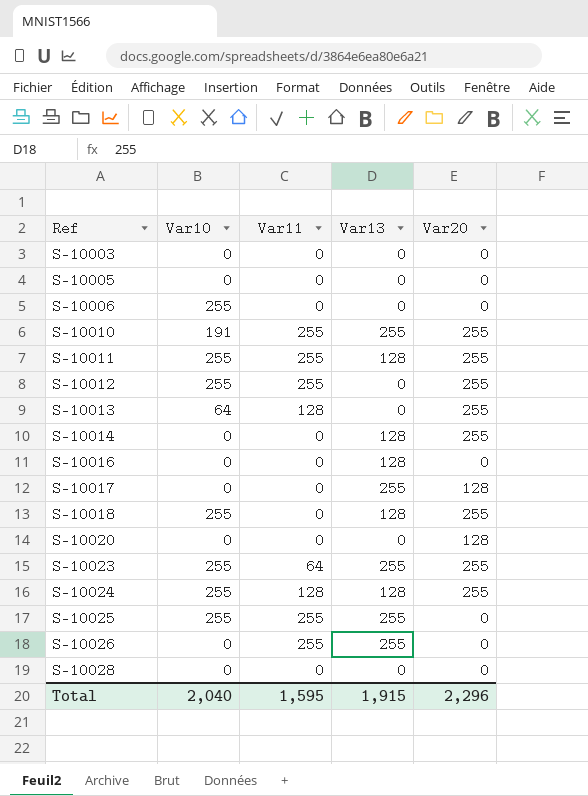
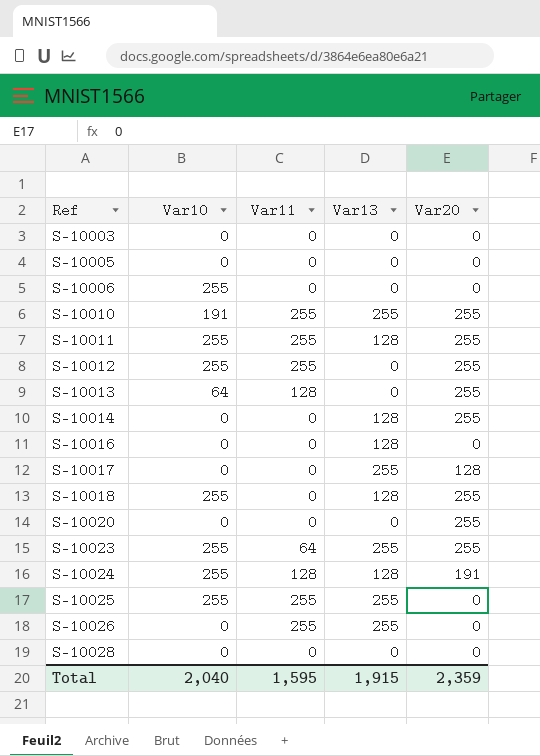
S-10020 | Var20: 128 -> 255
S-10024 | Var20: 255 -> 191
Total | Var20: 2,296 -> 2,359

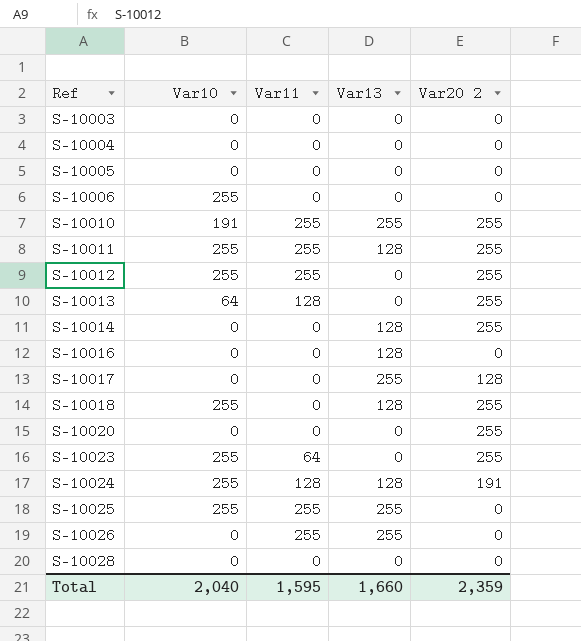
column name: Var20 -> Var20 2
row S-10004: none -> 0 | 0 | 0 | 0
S-10023 | Var13: 255 -> 0
Total | Var13: 1,915 -> 1,660

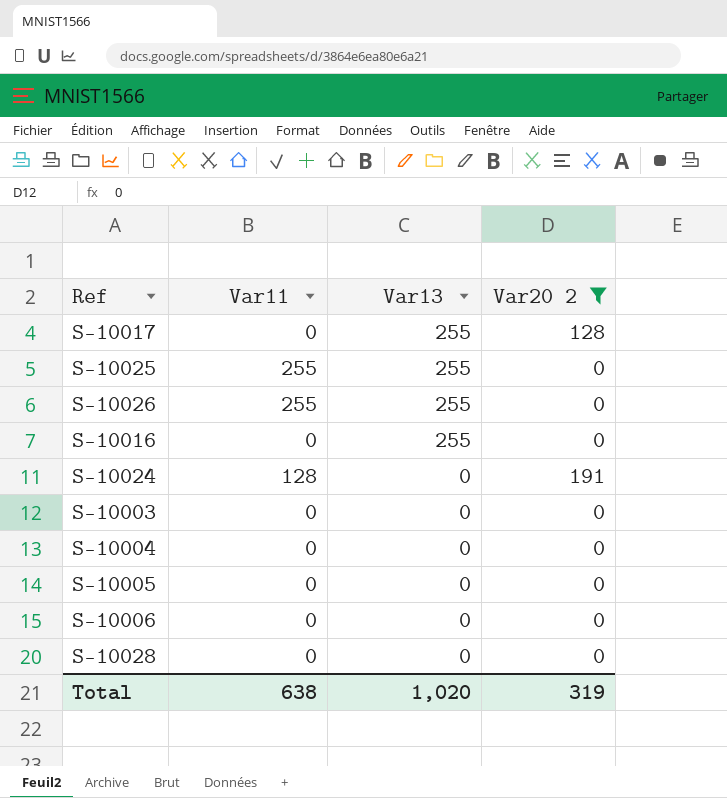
filter: none -> Var20 2 != 255
row order: Ref ascending -> Var13 descending
column Var10 | position: 2 -> none
S-10016 | Var13: 128 -> 255
S-10024 | Var13: 128 -> 0
Total | Var11: 1,595 -> 638
Total | Var13: 1,660 -> 1,020
Total | Var20 2: 2,359 -> 319

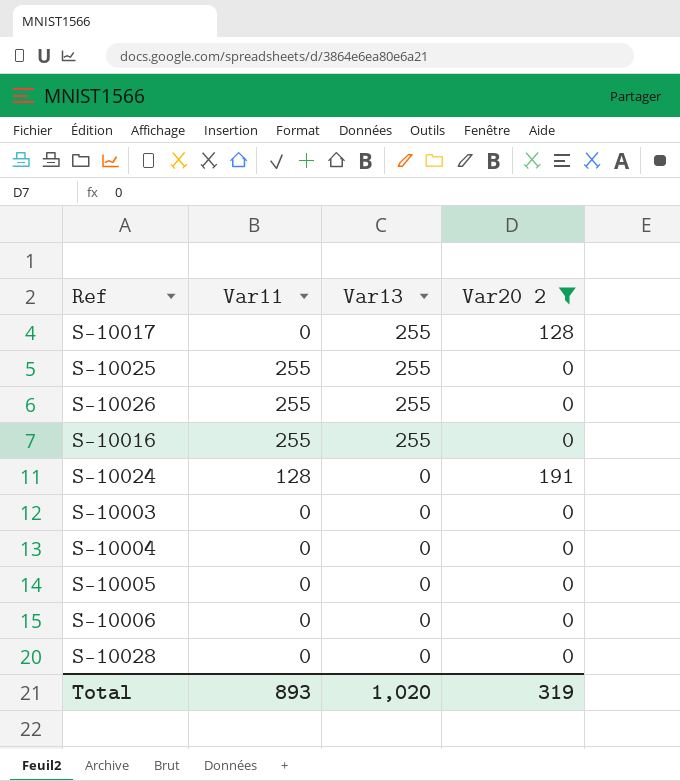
S-10016 | Var11: 0 -> 255
Total | Var11: 638 -> 893

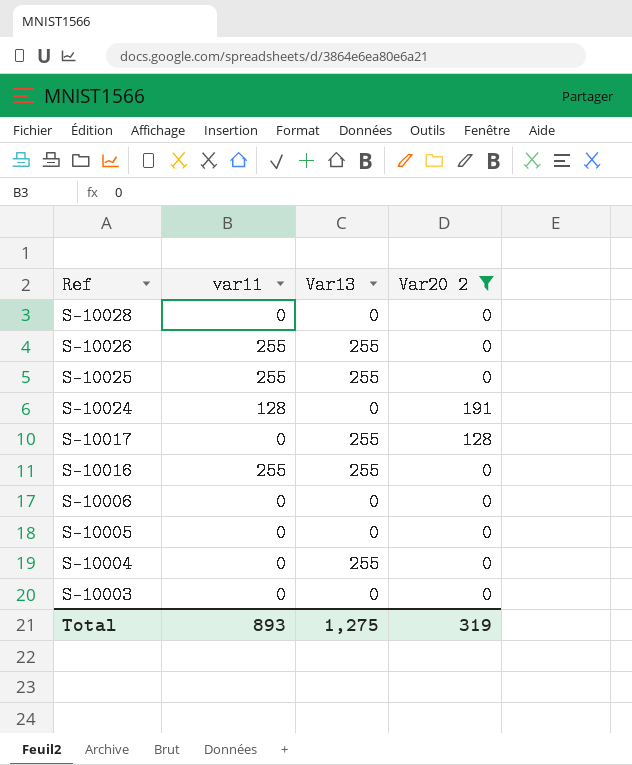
row order: Var13 descending -> Ref descending
column name: Var11 -> var11
S-10004 | Var13: 0 -> 255
Total | Var13: 1,020 -> 1,275

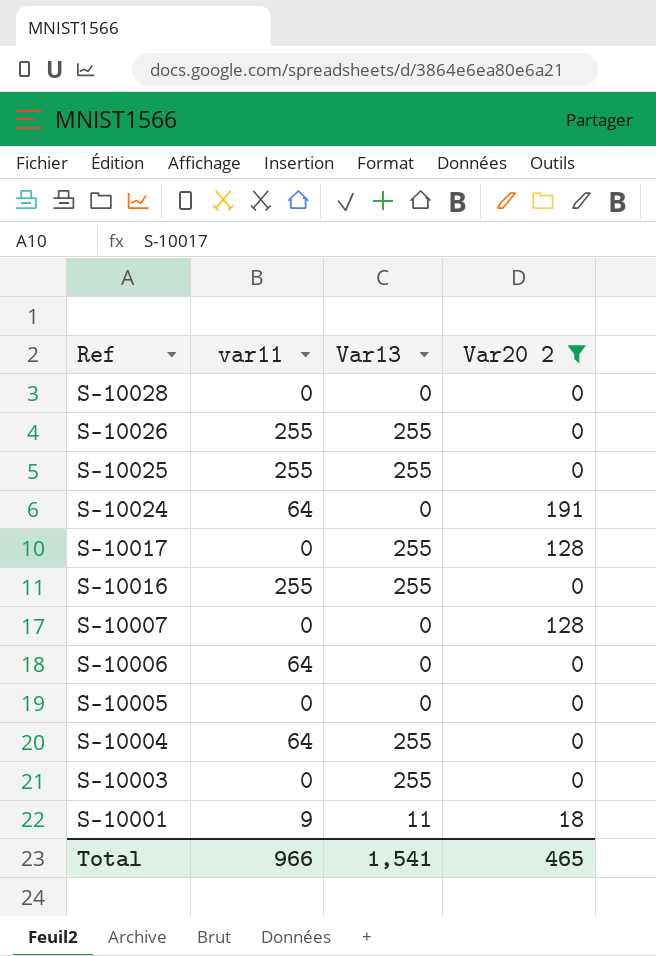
S-10024 | var11: 128 -> 64
row S-10007: none -> 0 | 0 | 128
S-10006 | var11: 0 -> 64
S-10004 | var11: 0 -> 64
S-10003 | Var13: 0 -> 255
row S-10001: none -> 9 | 11 | 18
Total | var11: 893 -> 966
Total | Var13: 1,275 -> 1,541
Total | Var20 2: 319 -> 465

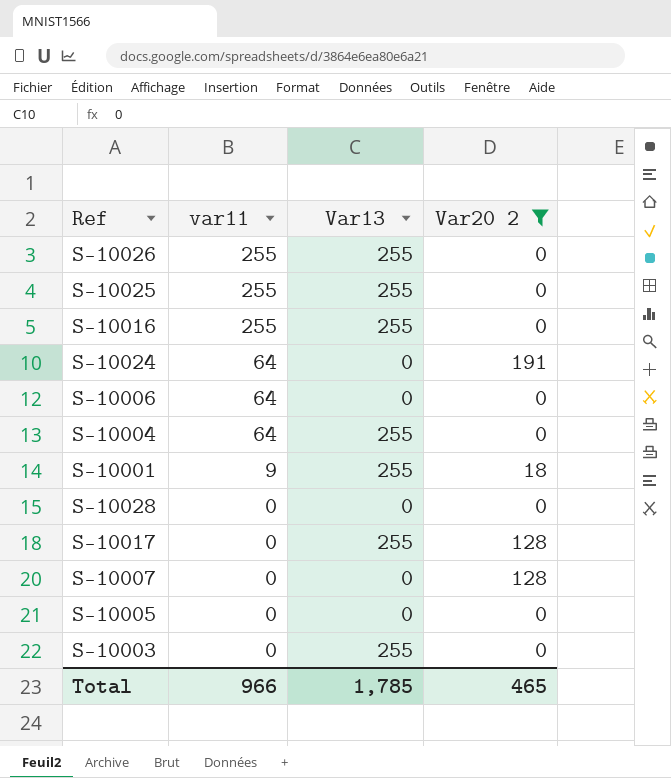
row order: Ref descending -> var11 descending
S-10001 | Var13: 11 -> 255
Total | Var13: 1,541 -> 1,785

